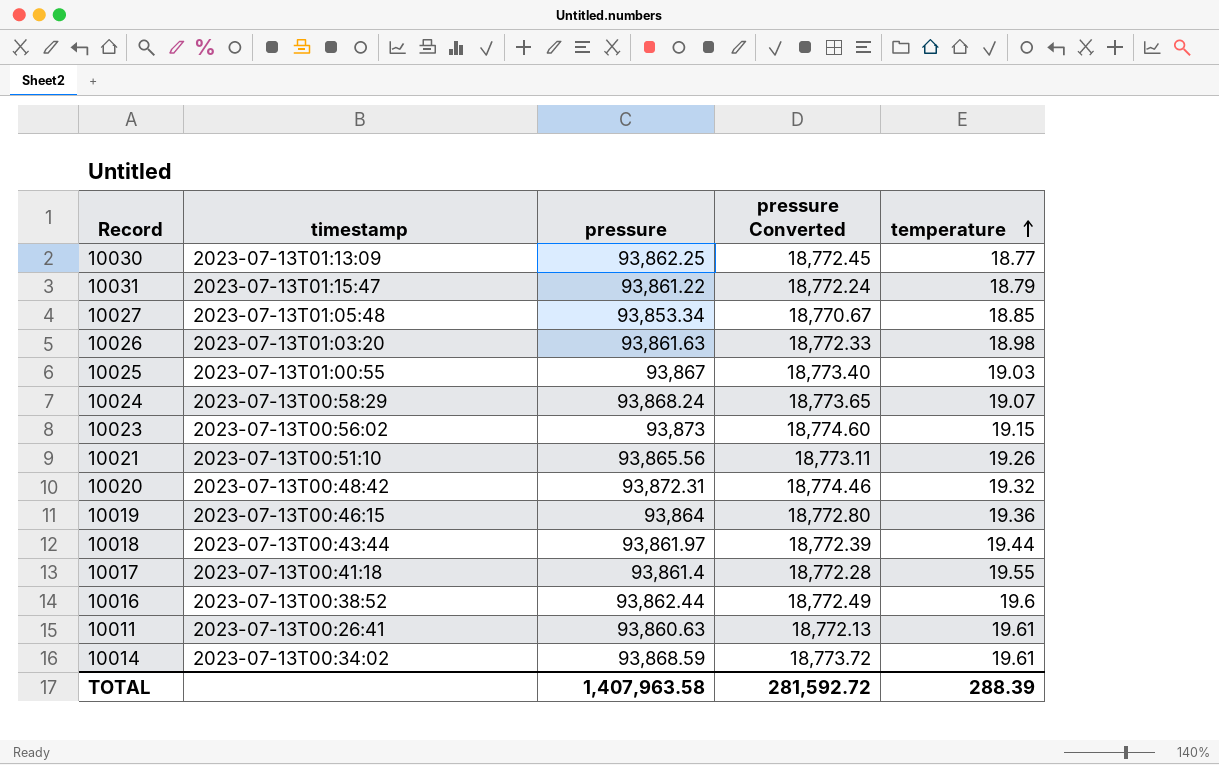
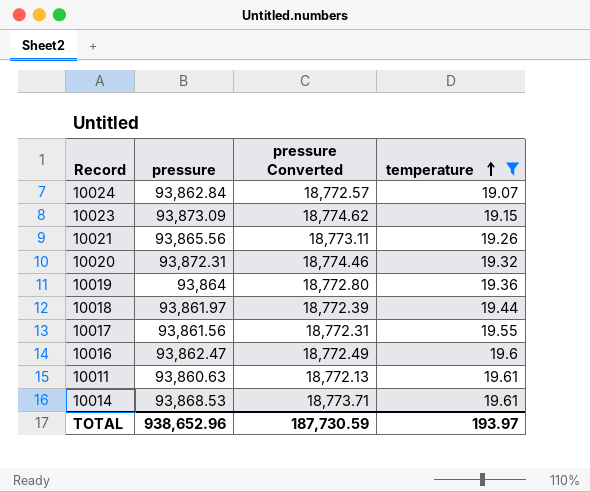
filter: none -> temperature >= 19.07
column timestamp | position: 2 -> none
10024 | pressure: 93,868.24 -> 93,862.84
10024 | pressure Converted: 18,773.65 -> 18,772.57
10023 | pressure: 93,873 -> 93,873.09
10023 | pressure Converted: 18,774.60 -> 18,774.62
10017 | pressure: 93,861.4 -> 93,861.56
10017 | pressure Converted: 18,772.28 -> 18,772.31
10016 | pressure: 93,862.44 -> 93,862.47
10014 | pressure: 93,868.59 -> 93,868.53
10014 | pressure Converted: 18,773.72 -> 18,773.71
TOTAL | pressure: 1,407,963.58 -> 938,652.96
TOTAL | pressure Converted: 281,592.72 -> 187,730.59
TOTAL | temperature: 288.39 -> 193.97

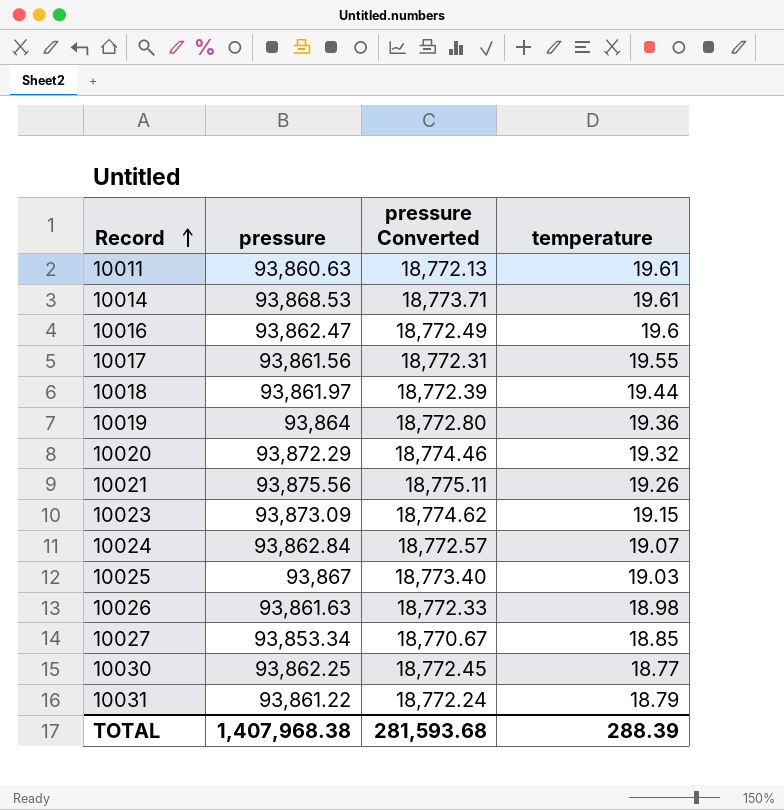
filter: temperature >= 19.07 -> none
row order: temperature ascending -> Record ascending
10020 | pressure: 93,872.31 -> 93,872.29
10021 | pressure: 93,865.56 -> 93,875.56
10021 | pressure Converted: 18,773.11 -> 18,775.11
TOTAL | pressure: 938,652.96 -> 1,407,968.38
TOTAL | pressure Converted: 187,730.59 -> 281,593.68
TOTAL | temperature: 193.97 -> 288.39

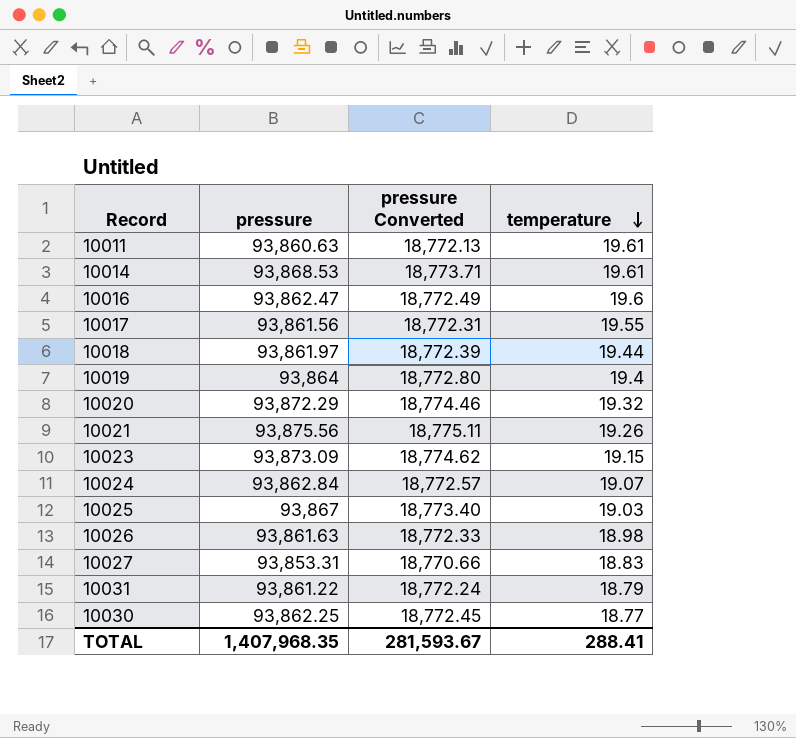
row order: Record ascending -> temperature descending
10019 | temperature: 19.36 -> 19.4
10027 | pressure: 93,853.34 -> 93,853.31
10027 | pressure Converted: 18,770.67 -> 18,770.66
10027 | temperature: 18.85 -> 18.83
TOTAL | pressure: 1,407,968.38 -> 1,407,968.35
TOTAL | pressure Converted: 281,593.68 -> 281,593.67
TOTAL | temperature: 288.39 -> 288.41

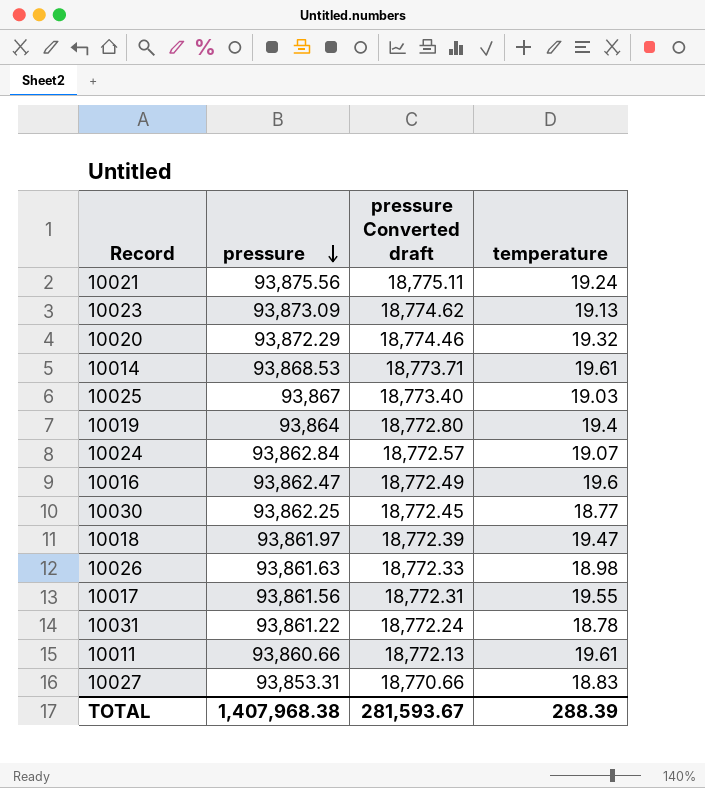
row order: temperature descending -> pressure descending
column name: pressure Converted -> pressure Converted draft
10021 | temperature: 19.26 -> 19.24
10023 | temperature: 19.15 -> 19.13
10018 | temperature: 19.44 -> 19.47
10031 | temperature: 18.79 -> 18.78
10011 | pressure: 93,860.63 -> 93,860.66
TOTAL | pressure: 1,407,968.35 -> 1,407,968.38
TOTAL | temperature: 288.41 -> 288.39

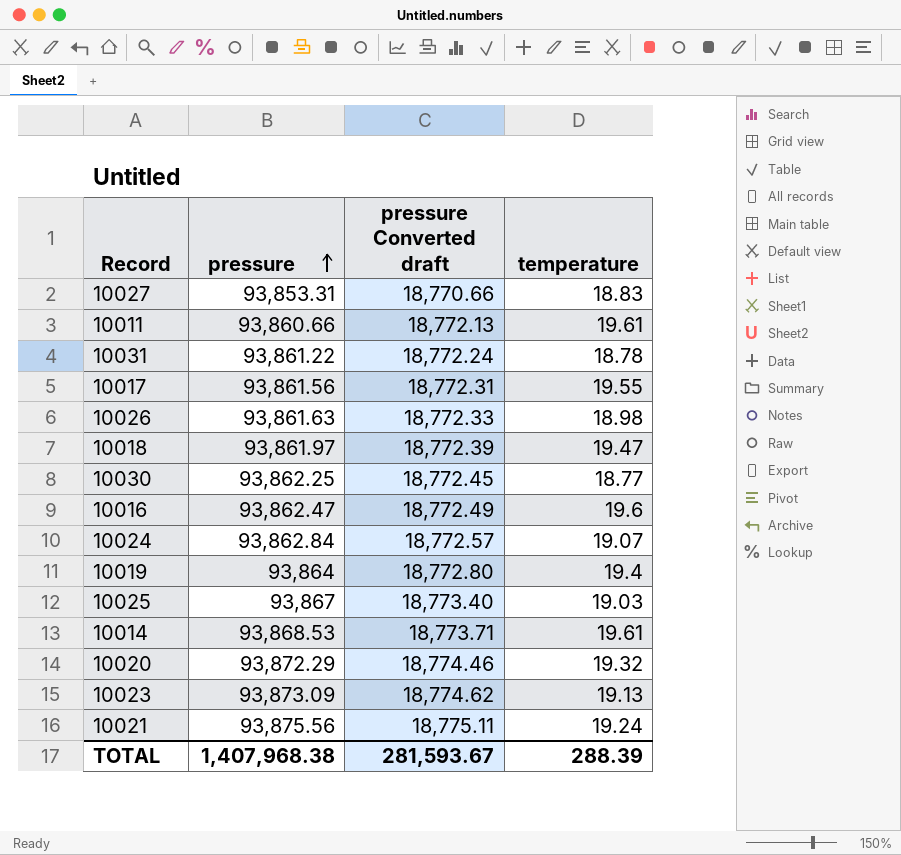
row order: pressure descending -> pressure ascending

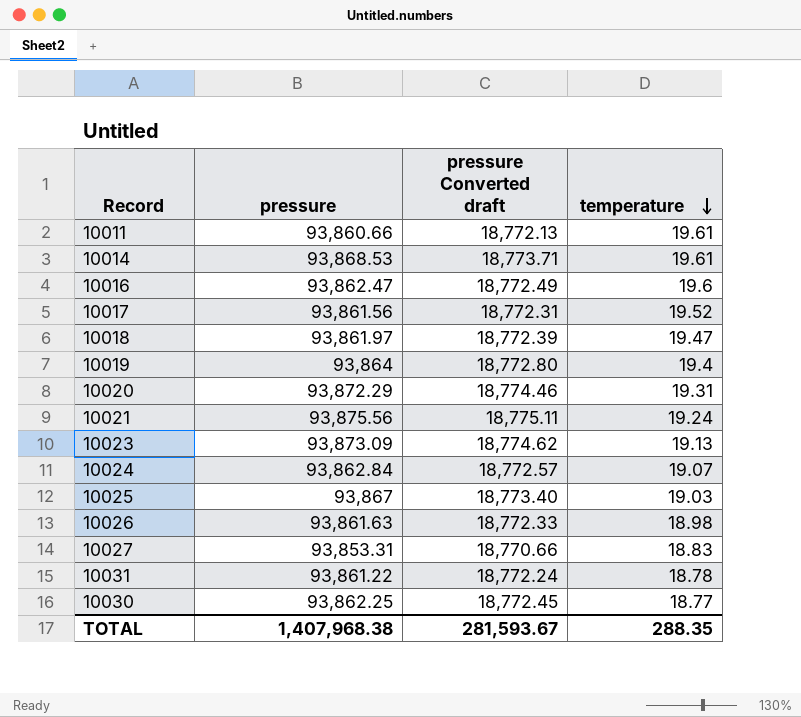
row order: pressure ascending -> temperature descending
10017 | temperature: 19.55 -> 19.52
10020 | temperature: 19.32 -> 19.31
TOTAL | temperature: 288.39 -> 288.35

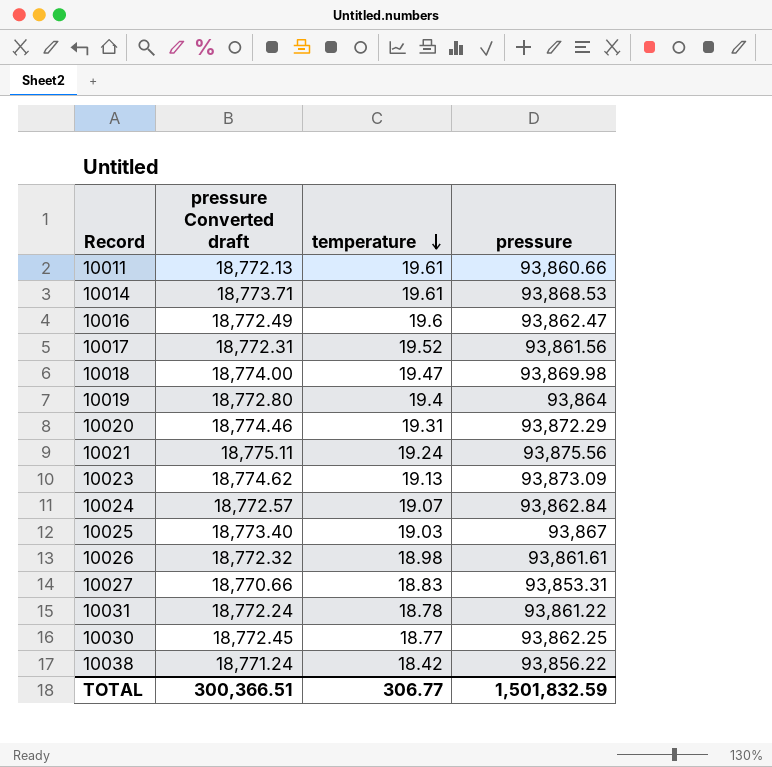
column pressure | position: 2 -> 4
10018 | pressure Converted draft: 18,772.39 -> 18,774.00
10018 | pressure: 93,861.97 -> 93,869.98
10026 | pressure Converted draft: 18,772.33 -> 18,772.32
10026 | pressure: 93,861.63 -> 93,861.61
row 10038: none -> 18,771.24 | 18.42 | 93,856.22
TOTAL | pressure Converted draft: 281,593.67 -> 300,366.51
TOTAL | temperature: 288.35 -> 306.77
TOTAL | pressure: 1,407,968.38 -> 1,501,832.59

